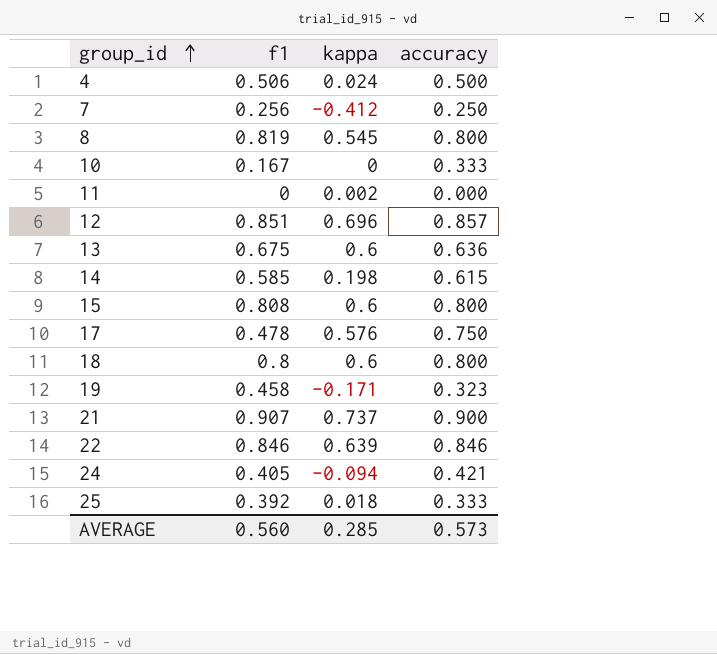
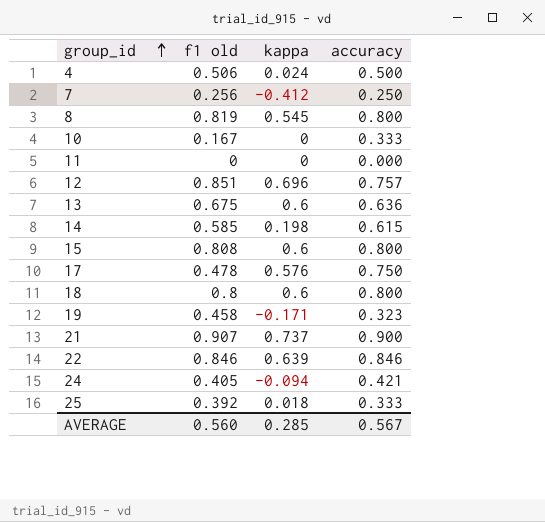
column name: f1 -> f1 old
11 | kappa: 0.002 -> 0
12 | accuracy: 0.857 -> 0.757
AVERAGE | accuracy: 0.573 -> 0.567

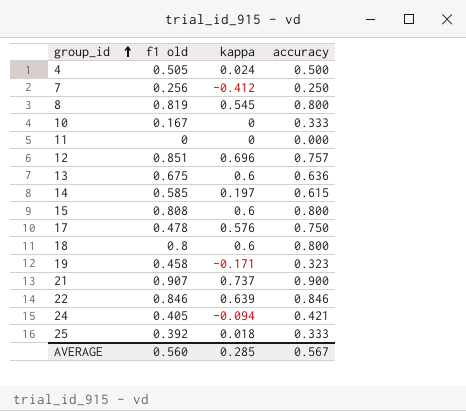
4 | f1 old: 0.506 -> 0.505
14 | kappa: 0.198 -> 0.197

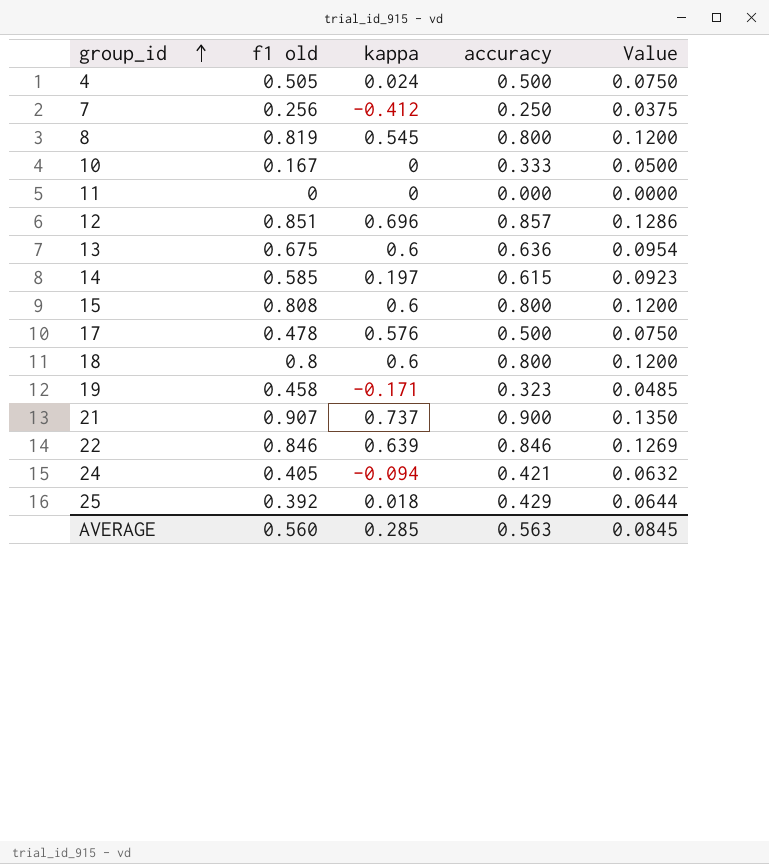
column Value | formula: none -> [accuracy] * 0.15
12 | accuracy: 0.757 -> 0.857
17 | accuracy: 0.750 -> 0.500
25 | accuracy: 0.333 -> 0.429
AVERAGE | accuracy: 0.567 -> 0.563

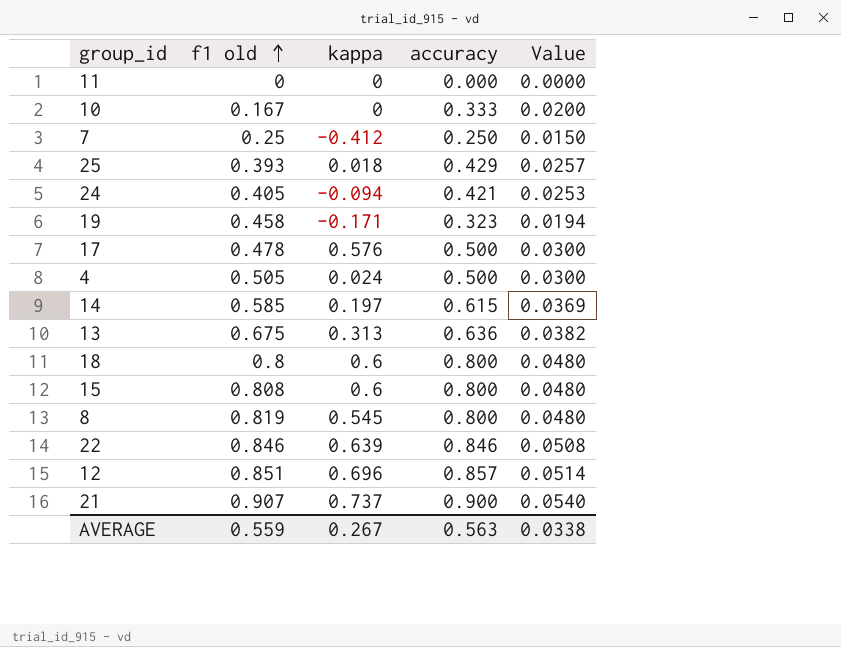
row order: group_id ascending -> f1 old ascending
column Value | formula: [accuracy] * 0.15 -> [accuracy] * 0.06
7 | f1 old: 0.256 -> 0.25
25 | f1 old: 0.392 -> 0.393
13 | kappa: 0.6 -> 0.313
AVERAGE | f1 old: 0.560 -> 0.559
AVERAGE | kappa: 0.285 -> 0.267
AVERAGE | Value: 0.0845 -> 0.0338

